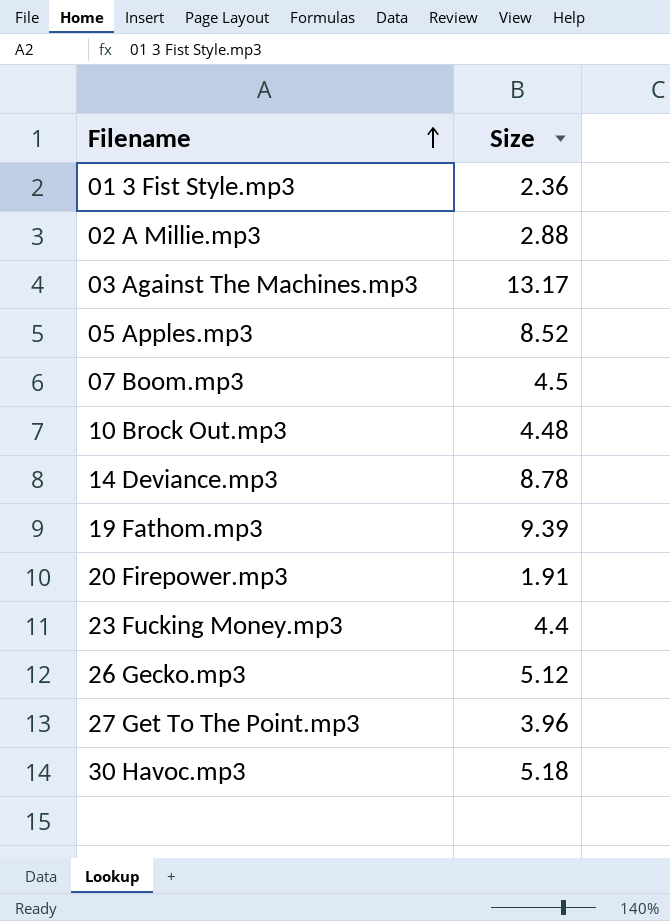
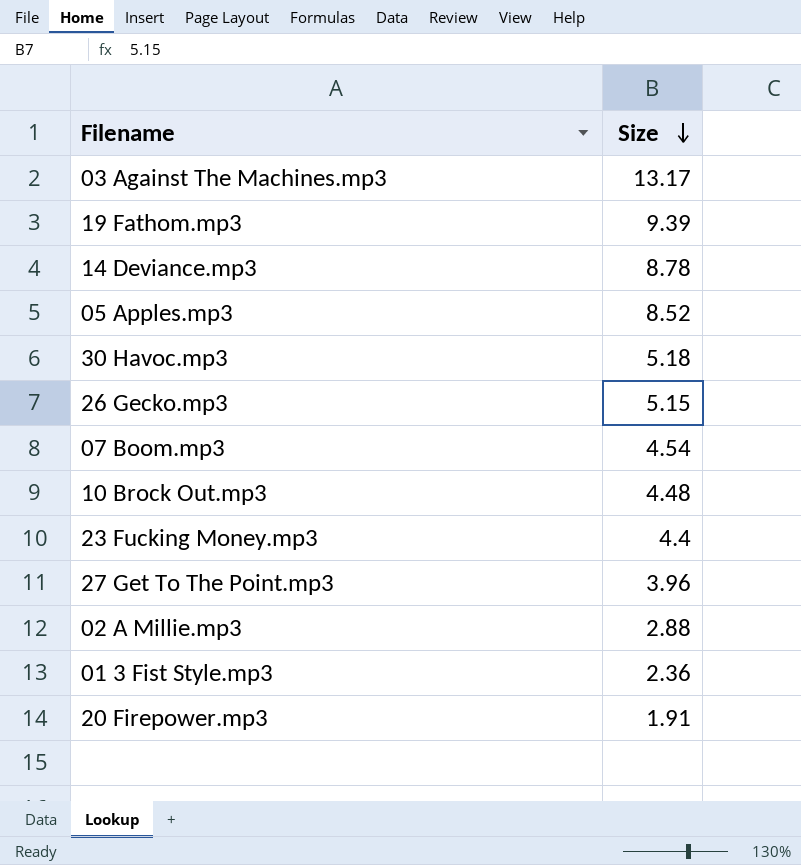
row order: Filename ascending -> Size descending
26 Gecko.mp3 | Size: 5.12 -> 5.15
07 Boom.mp3 | Size: 4.5 -> 4.54

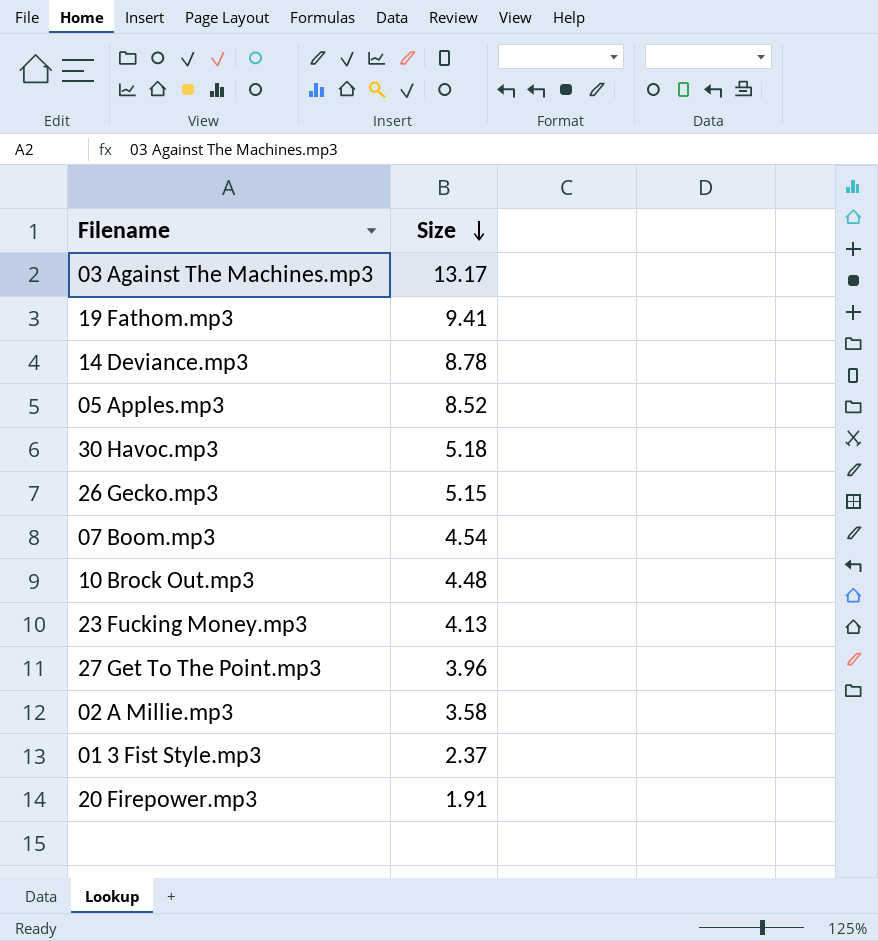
19 Fathom.mp3 | Size: 9.39 -> 9.41
23 Fucking Money.mp3 | Size: 4.4 -> 4.13
02 A Millie.mp3 | Size: 2.88 -> 3.58
01 3 Fist Style.mp3 | Size: 2.36 -> 2.37

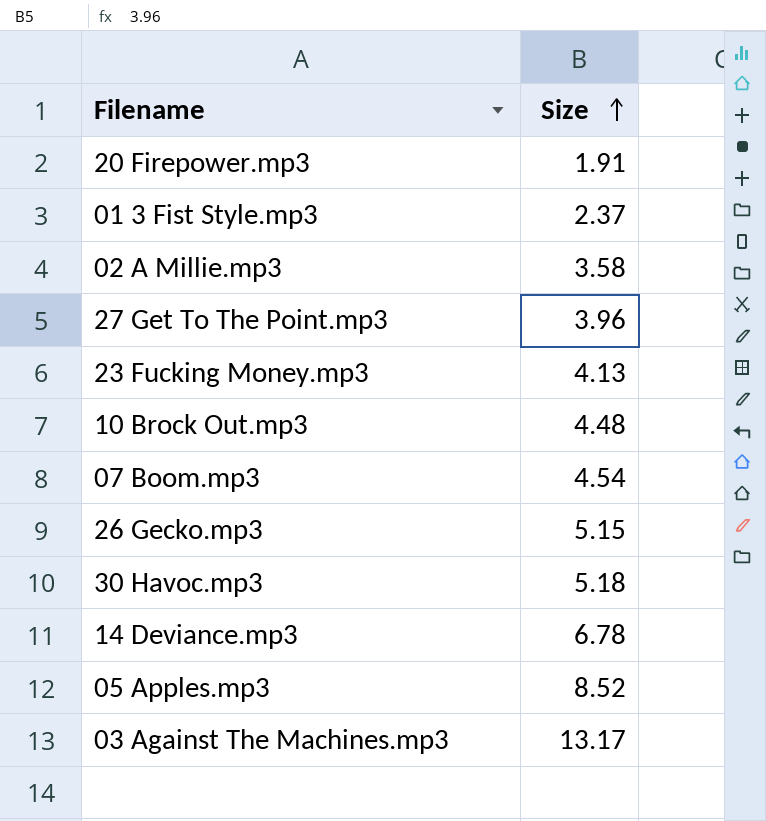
row order: Size descending -> Size ascending
row 19 Fathom.mp3: 9.41 -> none
14 Deviance.mp3 | Size: 8.78 -> 6.78

